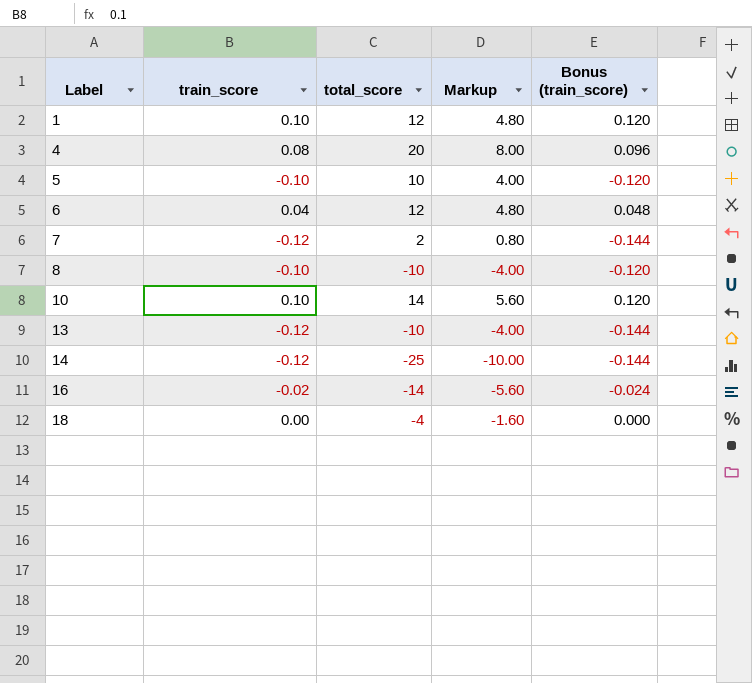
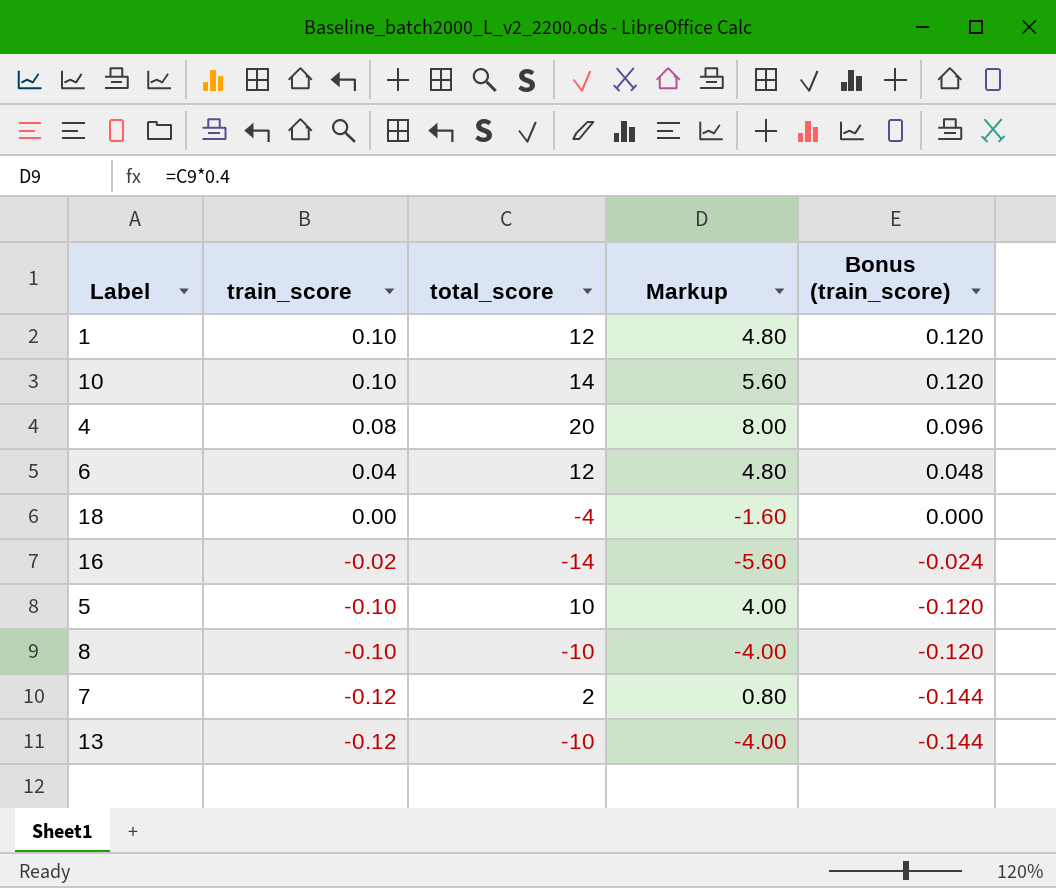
row order: Label ascending -> train_score descending
row 14: -0.12 | -25 | -10.00 | -0.144 -> none

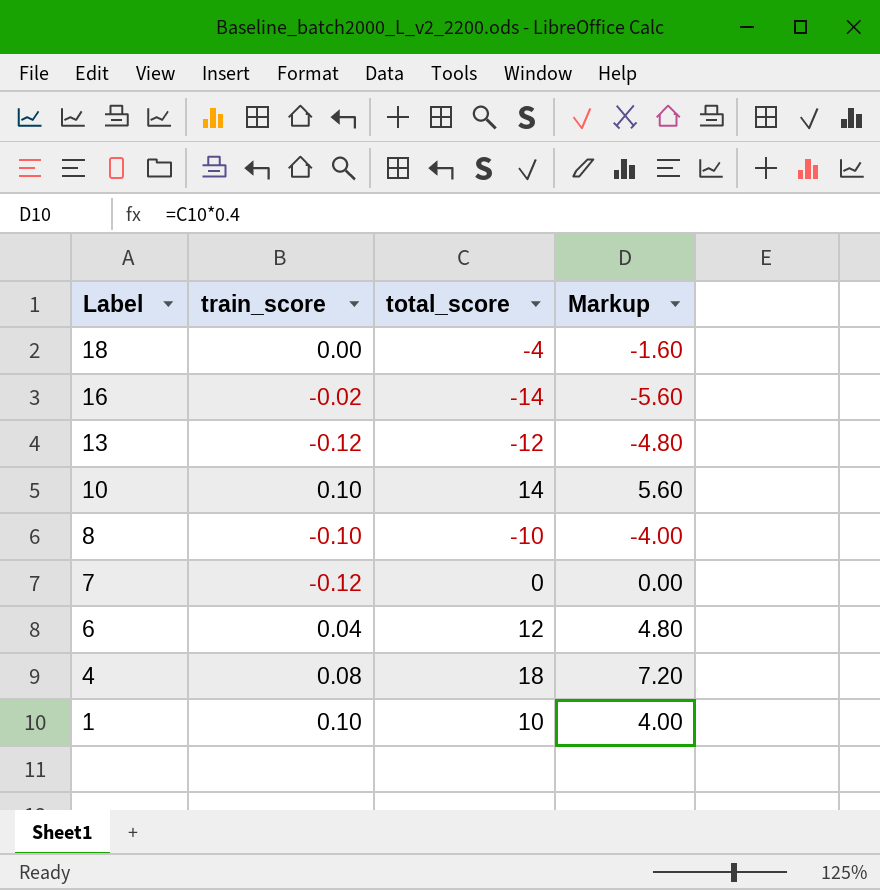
row order: train_score descending -> Label descending
column Bonus (train_score) | formula: [train_score] * 1.2 -> none
row 5: -0.10 | 10 | 4.00 | -0.120 -> none
13 | total_score: -10 -> -12
13 | Markup: -4.00 -> -4.80
7 | total_score: 2 -> 0
7 | Markup: 0.80 -> 0.00
4 | total_score: 20 -> 18
4 | Markup: 8.00 -> 7.20
1 | total_score: 12 -> 10
1 | Markup: 4.80 -> 4.00

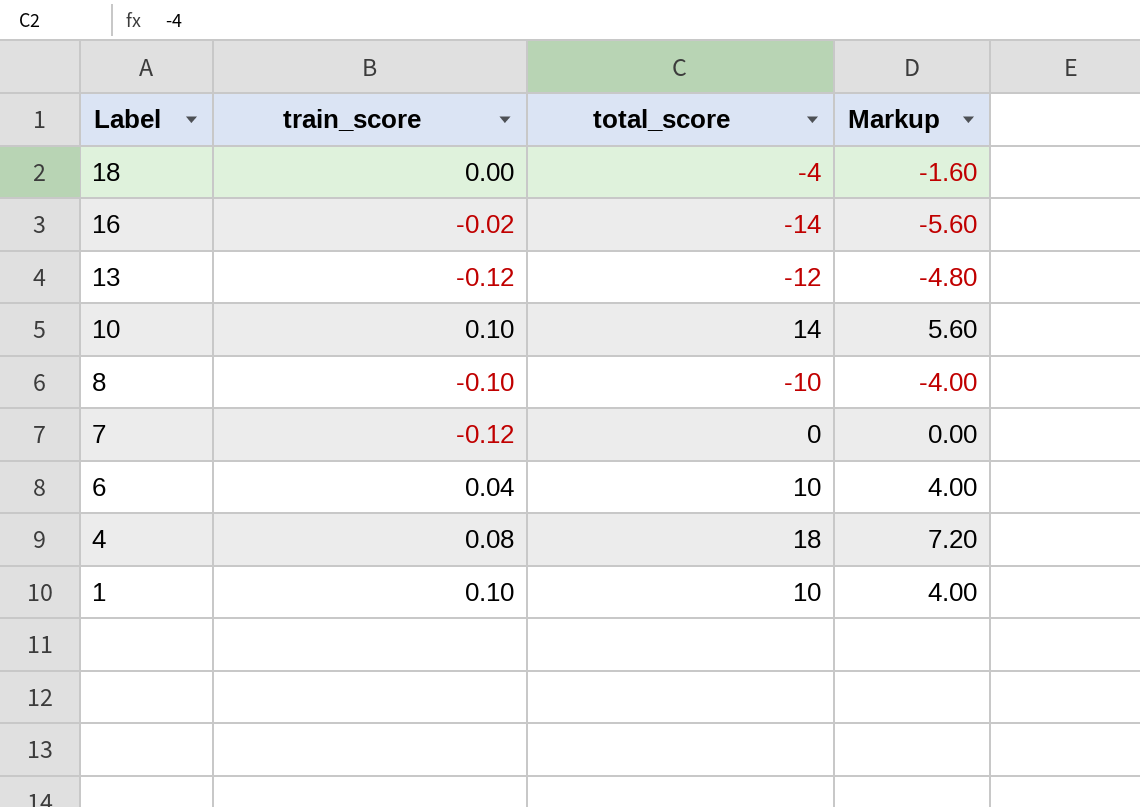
6 | total_score: 12 -> 10
6 | Markup: 4.80 -> 4.00

